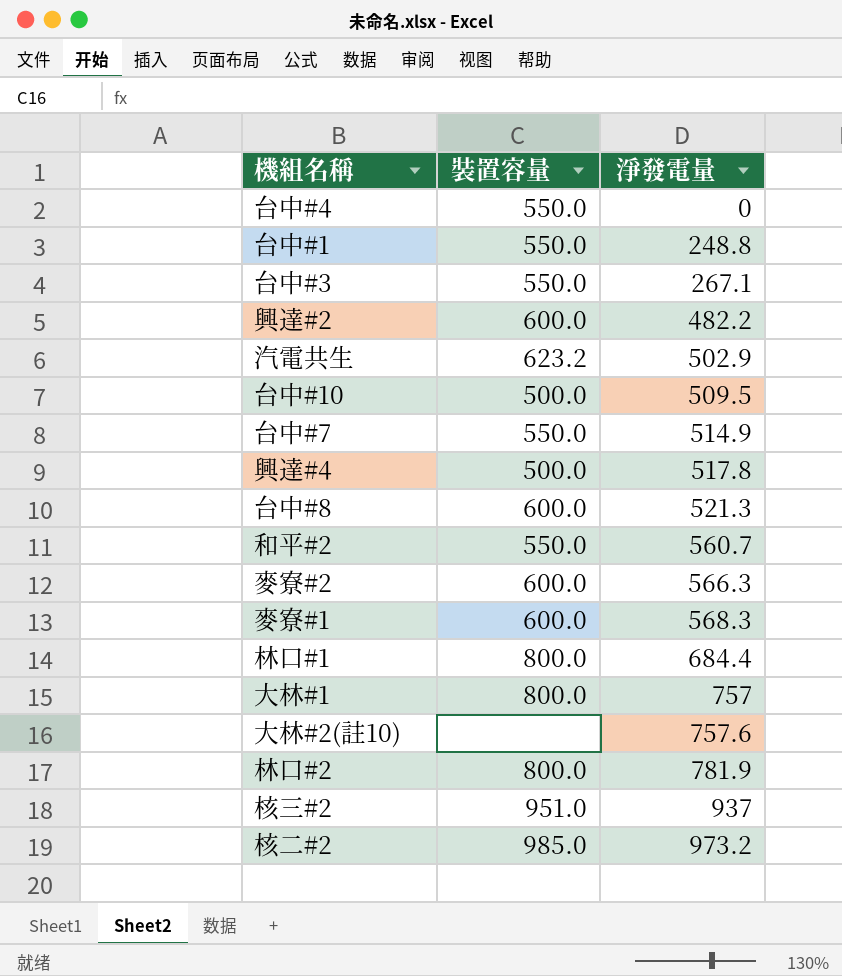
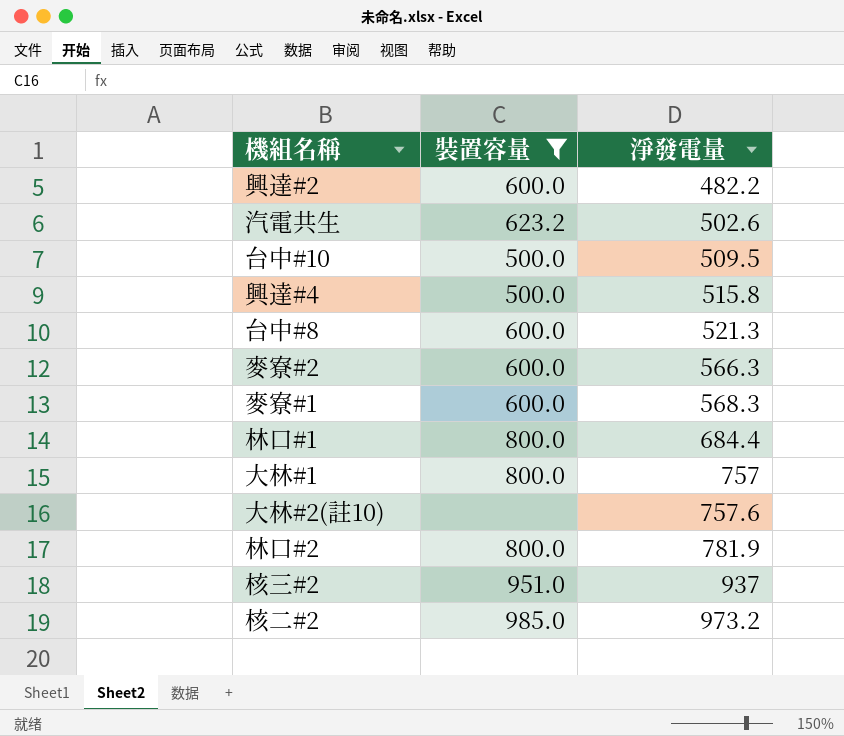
filter: none -> 裝置容量 != 550.0
汽電共生 | 淨發電量: 502.9 -> 502.6
興達#4 | 淨發電量: 517.8 -> 515.8

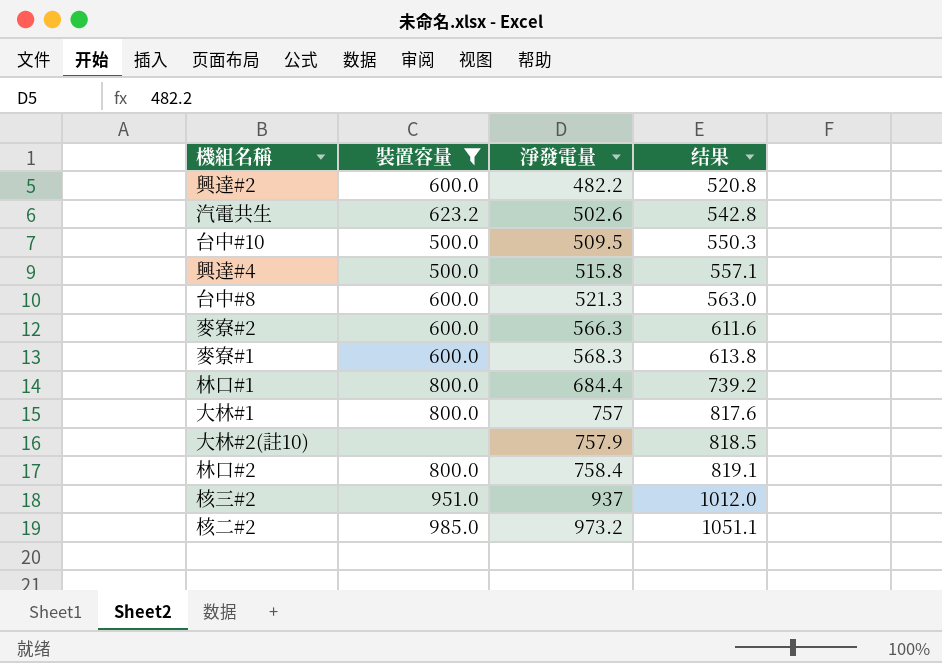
column 结果 | formula: none -> [淨發電量] * 1.08
大林#2(註10) | 淨發電量: 757.6 -> 757.9
林口#2 | 淨發電量: 781.9 -> 758.4

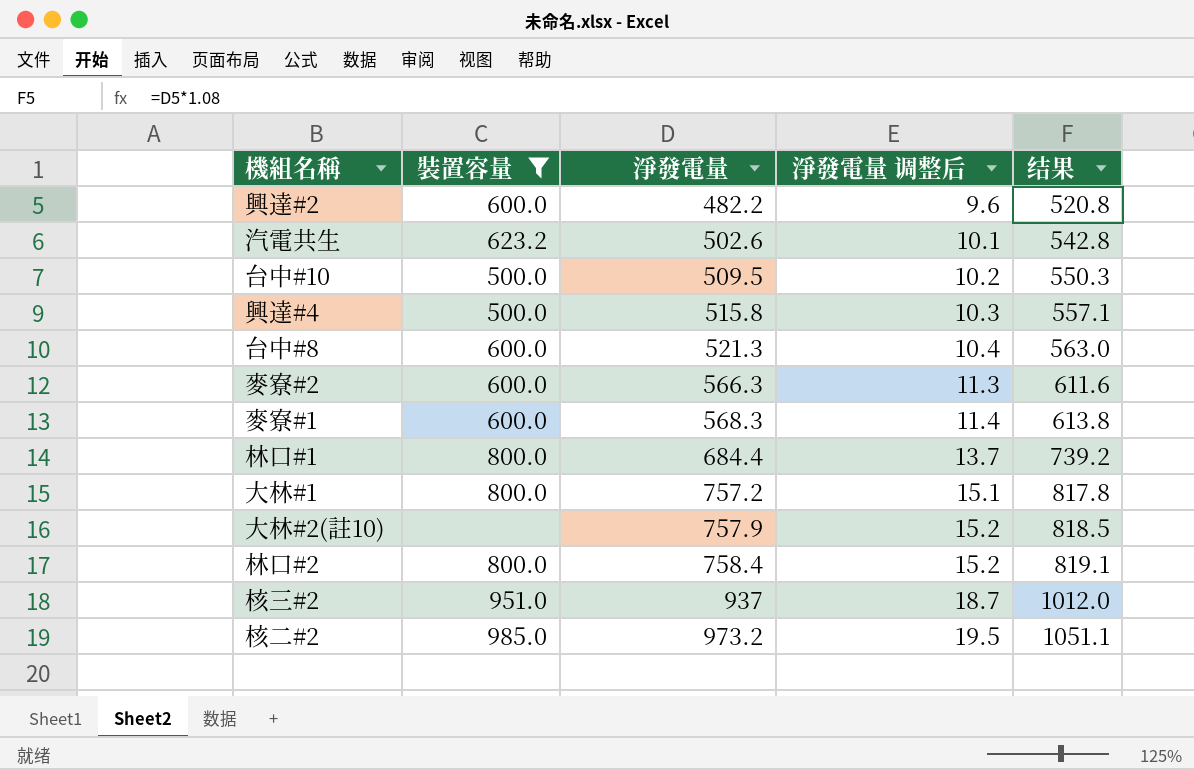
column 淨發電量 调整后 | formula: none -> [淨發電量] * 0.02
大林#1 | 淨發電量: 757 -> 757.2
大林#1 | 结果: 817.6 -> 817.8

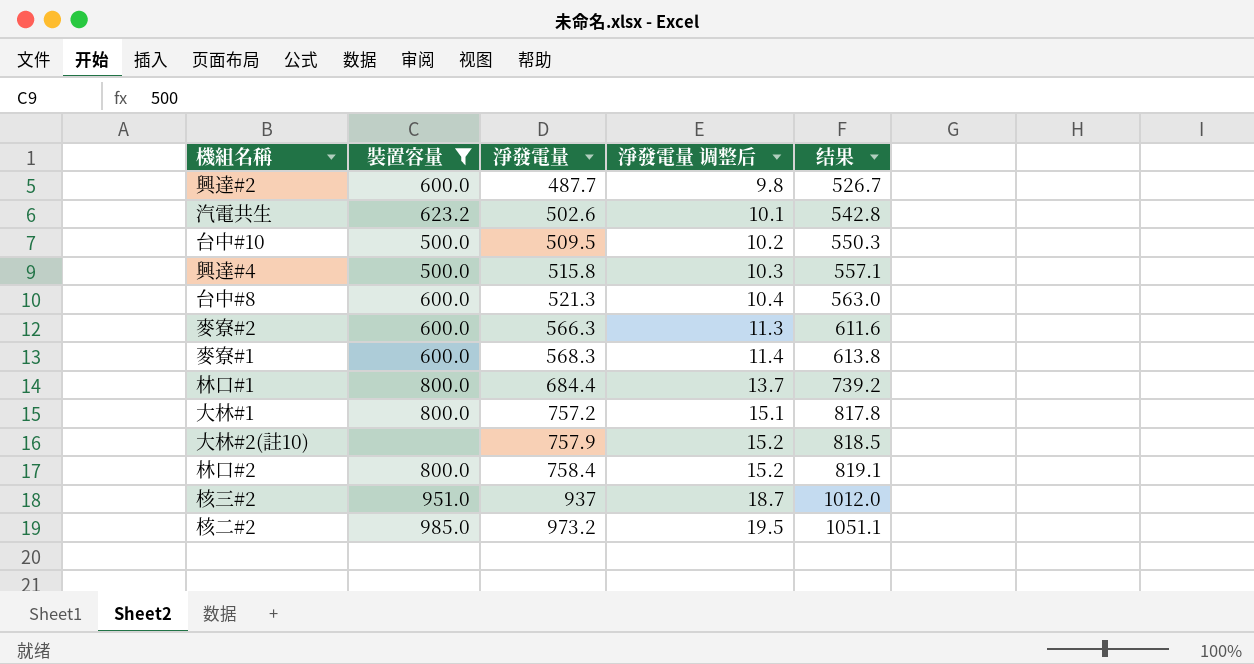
興達#2 | 淨發電量: 482.2 -> 487.7
興達#2 | 淨發電量 调整后: 9.6 -> 9.8
興達#2 | 结果: 520.8 -> 526.7

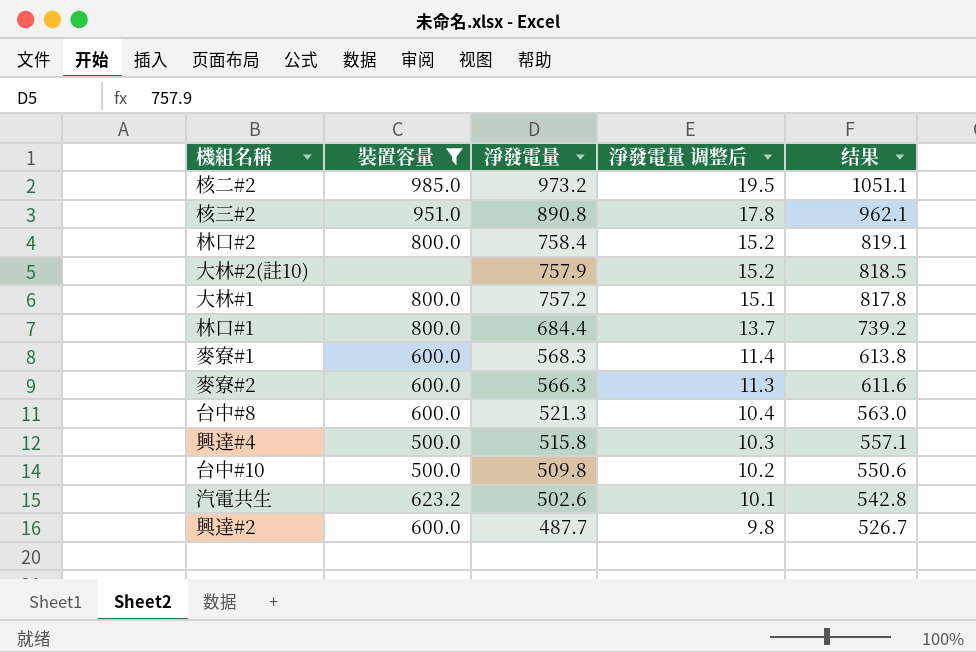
row order: 淨發電量 ascending -> 淨發電量 descending
核三#2 | 淨發電量: 937 -> 890.8
核三#2 | 淨發電量 调整后: 18.7 -> 17.8
核三#2 | 结果: 1012.0 -> 962.1
台中#10 | 淨發電量: 509.5 -> 509.8
台中#10 | 结果: 550.3 -> 550.6

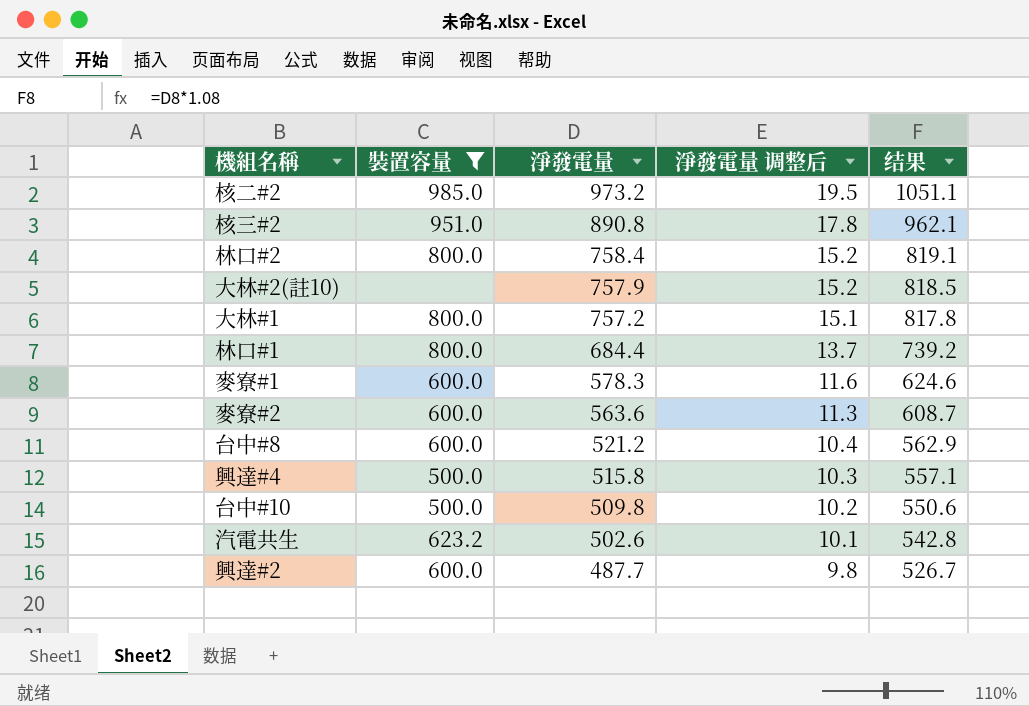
麥寮#1 | 淨發電量: 568.3 -> 578.3
麥寮#1 | 淨發電量 调整后: 11.4 -> 11.6
麥寮#1 | 结果: 613.8 -> 624.6
麥寮#2 | 淨發電量: 566.3 -> 563.6
麥寮#2 | 结果: 611.6 -> 608.7
台中#8 | 淨發電量: 521.3 -> 521.2
台中#8 | 结果: 563.0 -> 562.9

